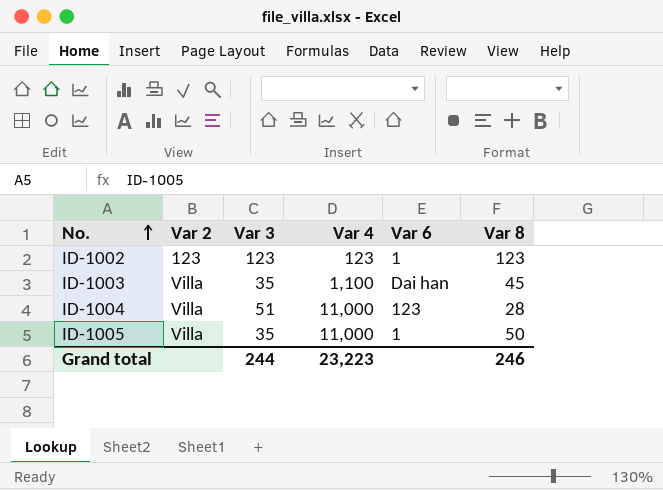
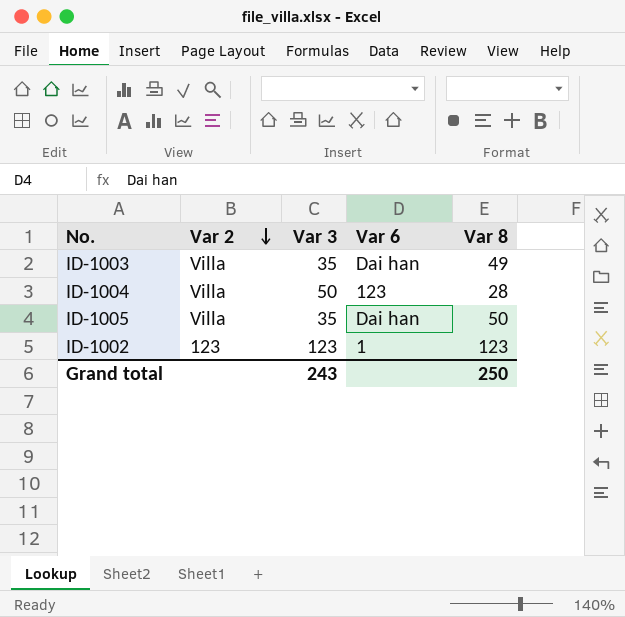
row order: No. ascending -> Var 2 descending
column Var 4 | position: 4 -> none
ID-1003 | Var 8: 45 -> 49
ID-1004 | Var 3: 51 -> 50
ID-1005 | Var 6: 1 -> Dai han
Grand total | Var 3: 244 -> 243
Grand total | Var 8: 246 -> 250

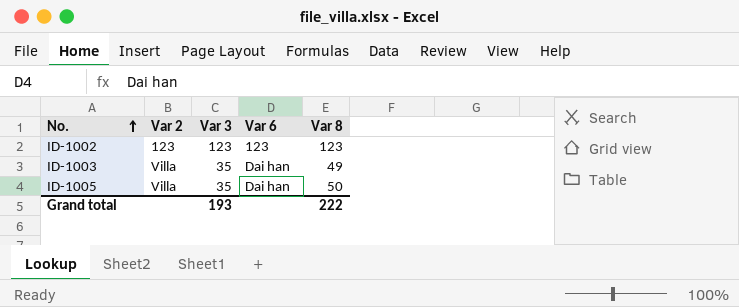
row order: Var 2 descending -> No. ascending
row ID-1004: Villa | 50 | 123 | 28 -> none
ID-1002 | Var 6: 1 -> 123
Grand total | Var 3: 243 -> 193
Grand total | Var 8: 250 -> 222

